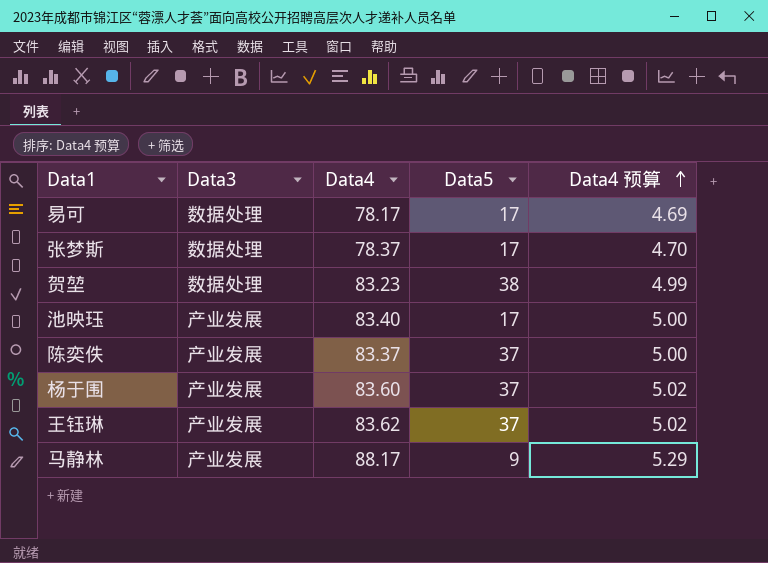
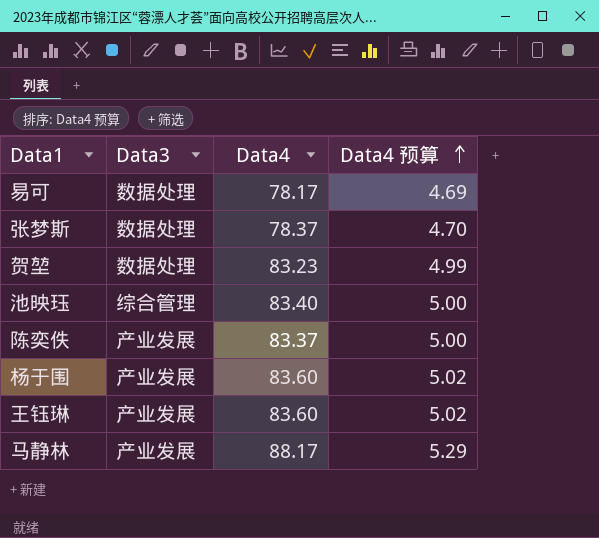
column Data5 | position: 4 -> none
池映珏 | Data3: 产业发展 -> 综合管理
王钰琳 | Data4: 83.62 -> 83.60

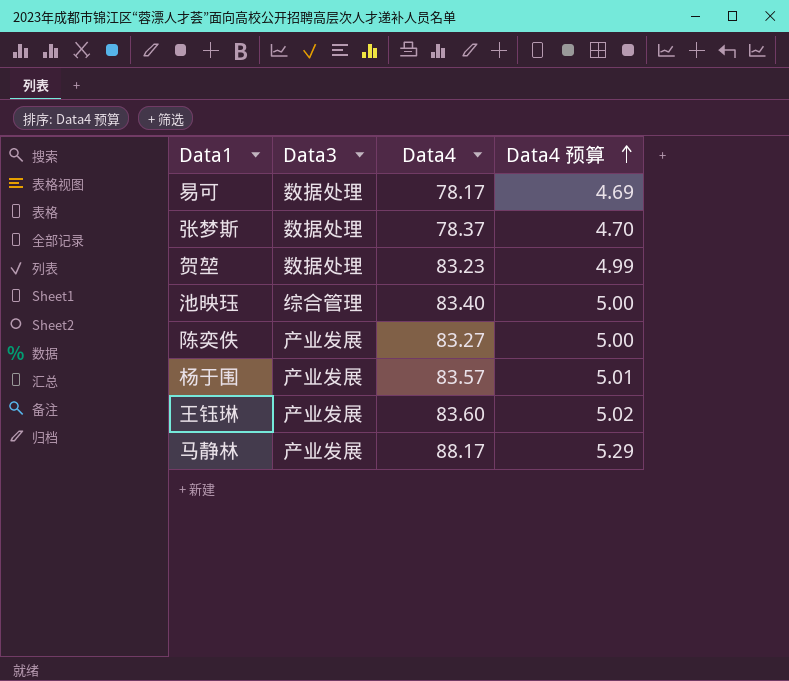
陈奕佚 | Data4: 83.37 -> 83.27
杨于围 | Data4: 83.60 -> 83.57
杨于围 | Data4 预算: 5.02 -> 5.01

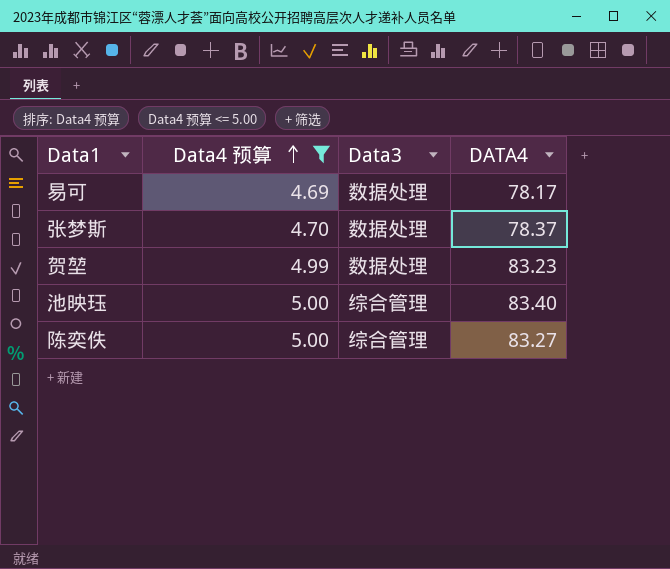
filter: none -> Data4 预算 <= 5.00
column Data4 预算 | position: 4 -> 2
column name: Data4 -> DATA4
陈奕佚 | Data3: 产业发展 -> 综合管理

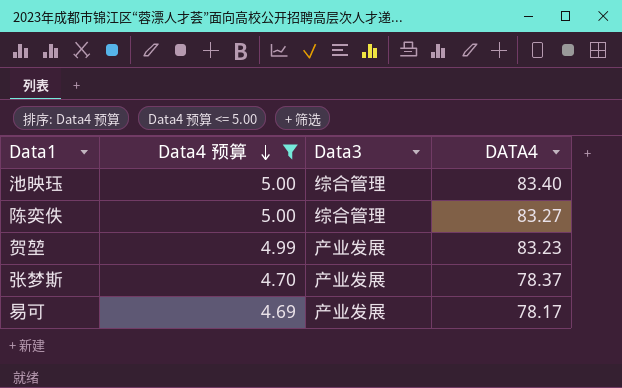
row order: Data4 预算 ascending -> Data4 预算 descending
贺堃 | Data3: 数据处理 -> 产业发展
张梦斯 | Data3: 数据处理 -> 产业发展
易可 | Data3: 数据处理 -> 产业发展

